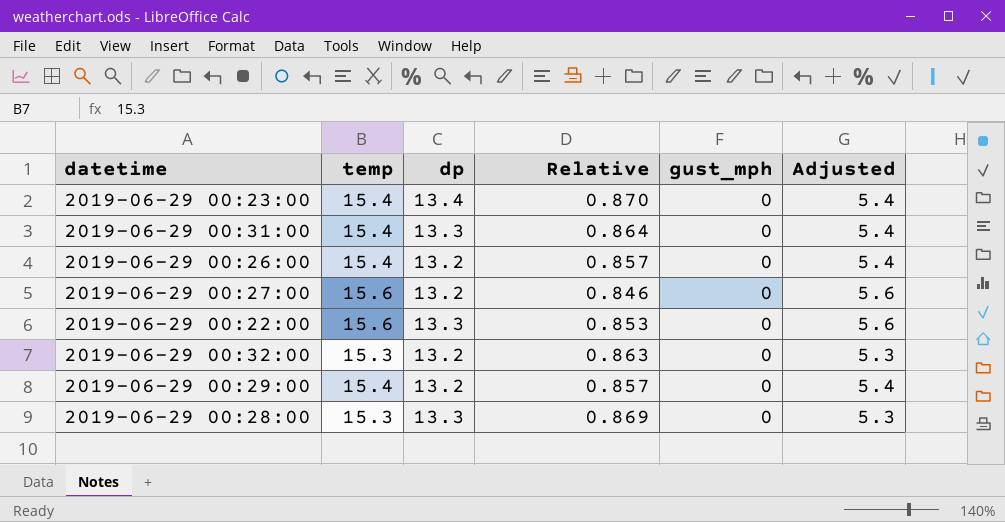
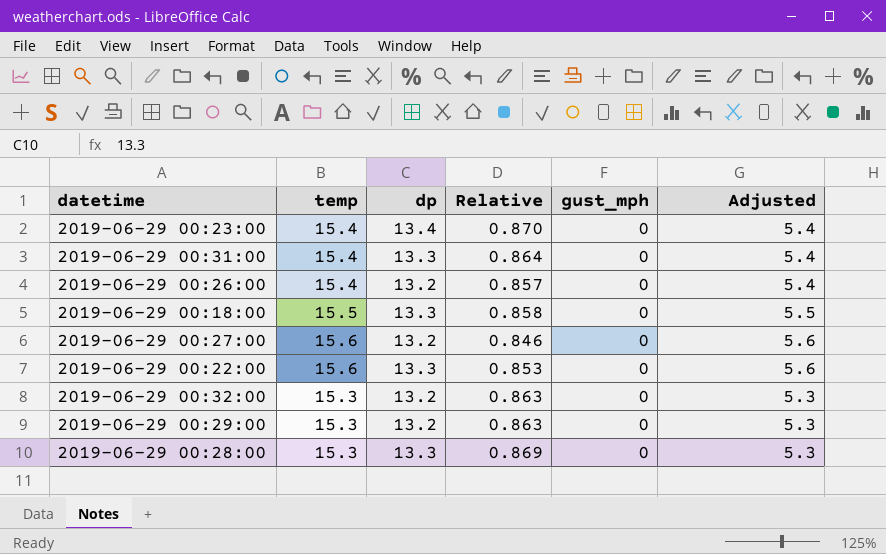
row 2019-06-29 00:18:00: none -> 15.5 | 13.3 | 0.858 | 0 | 5.5
2019-06-29 00:29:00 | temp: 15.4 -> 15.3
2019-06-29 00:29:00 | Relative: 0.857 -> 0.863
2019-06-29 00:29:00 | Adjusted: 5.4 -> 5.3

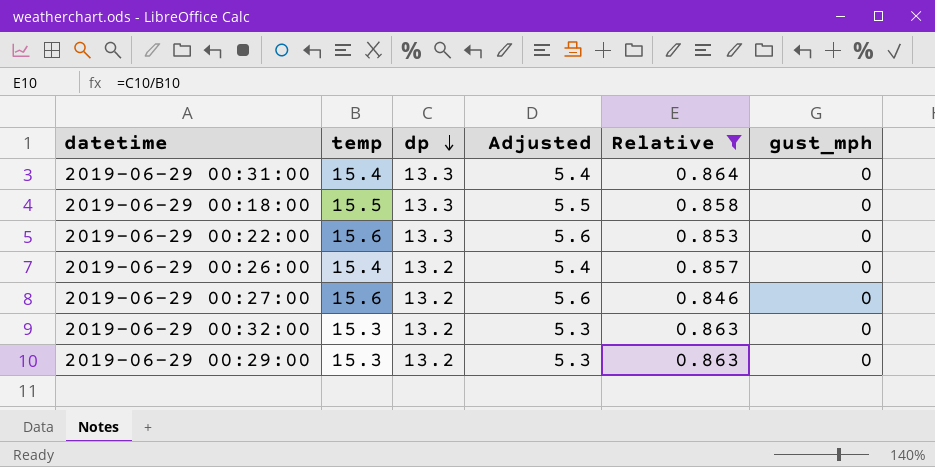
filter: none -> Relative <= 0.864
row order: none -> dp descending
column Adjusted | position: 6 -> 4

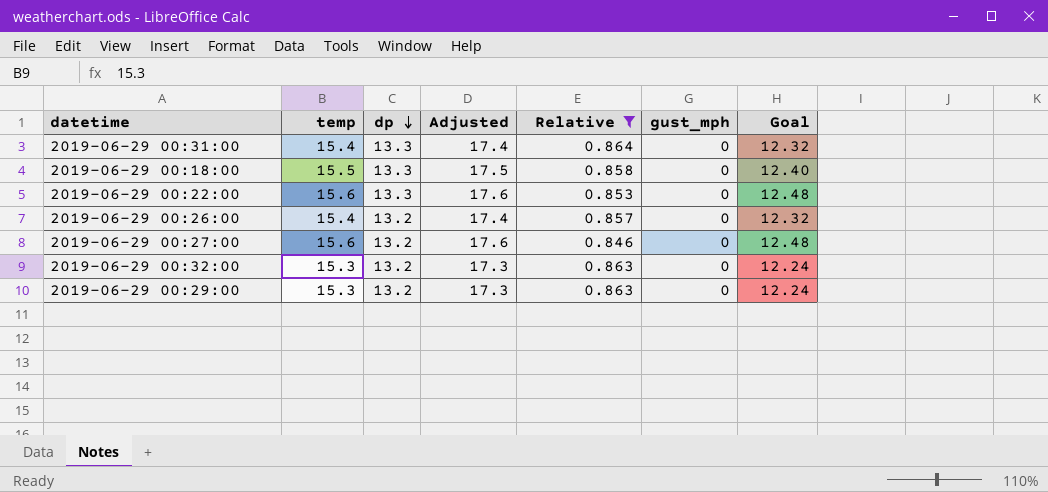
column Adjusted | formula: [temp] - 10 -> [temp] + 2
column Goal | formula: none -> [temp] * 0.8

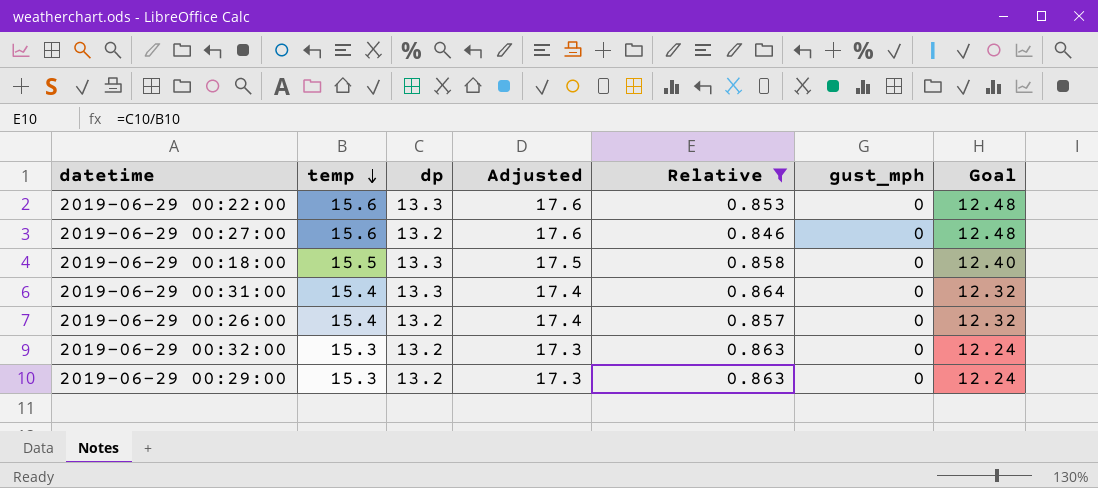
row order: dp descending -> temp descending

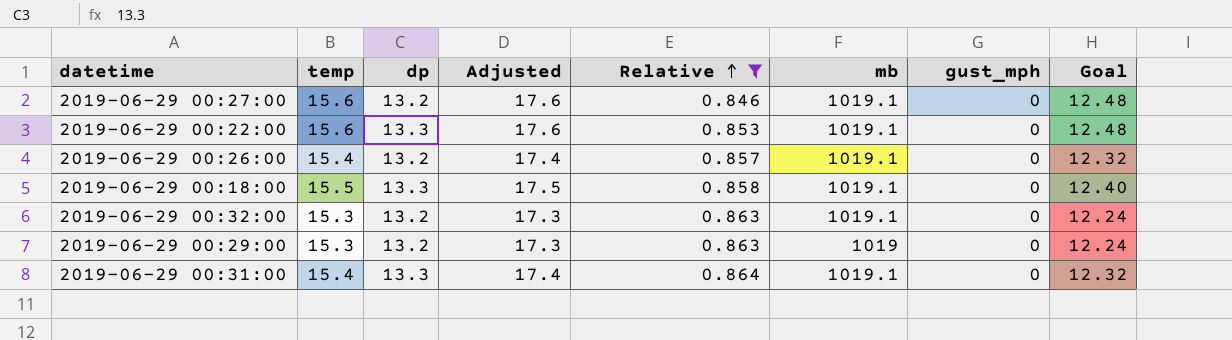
row order: temp descending -> Relative ascending
column mb | position: none -> 6

